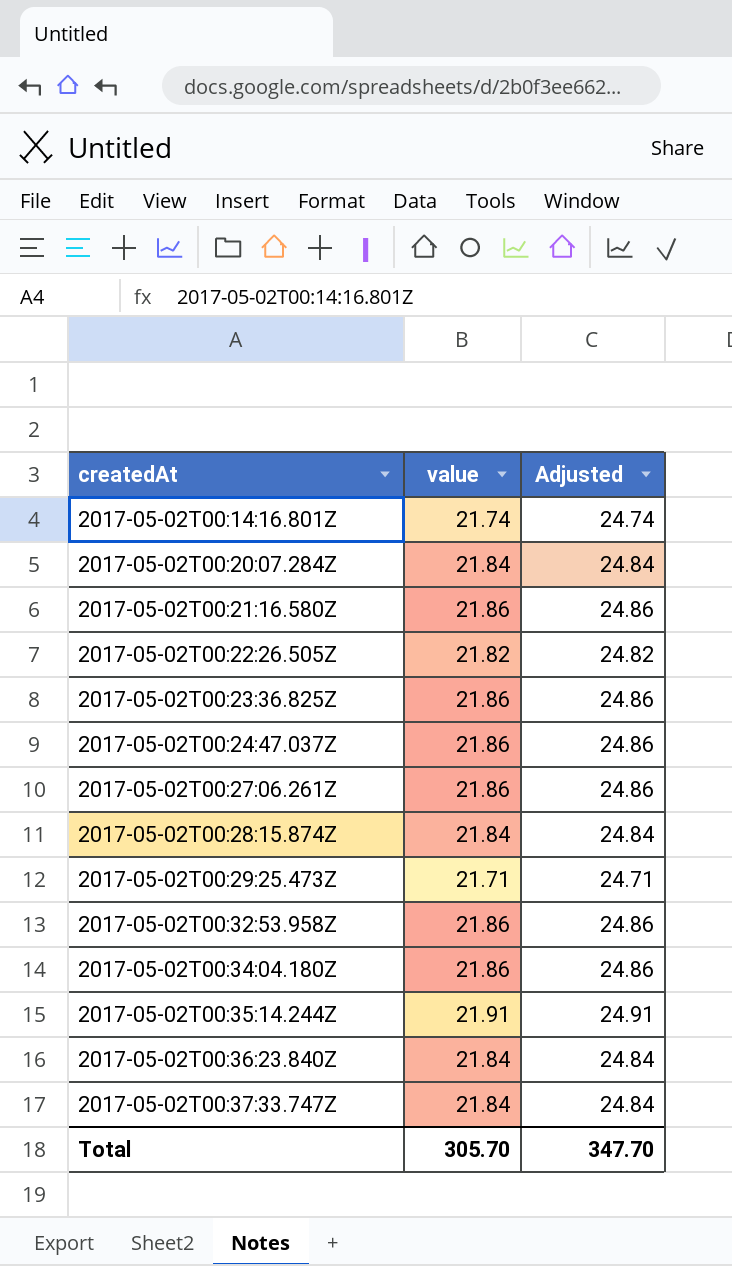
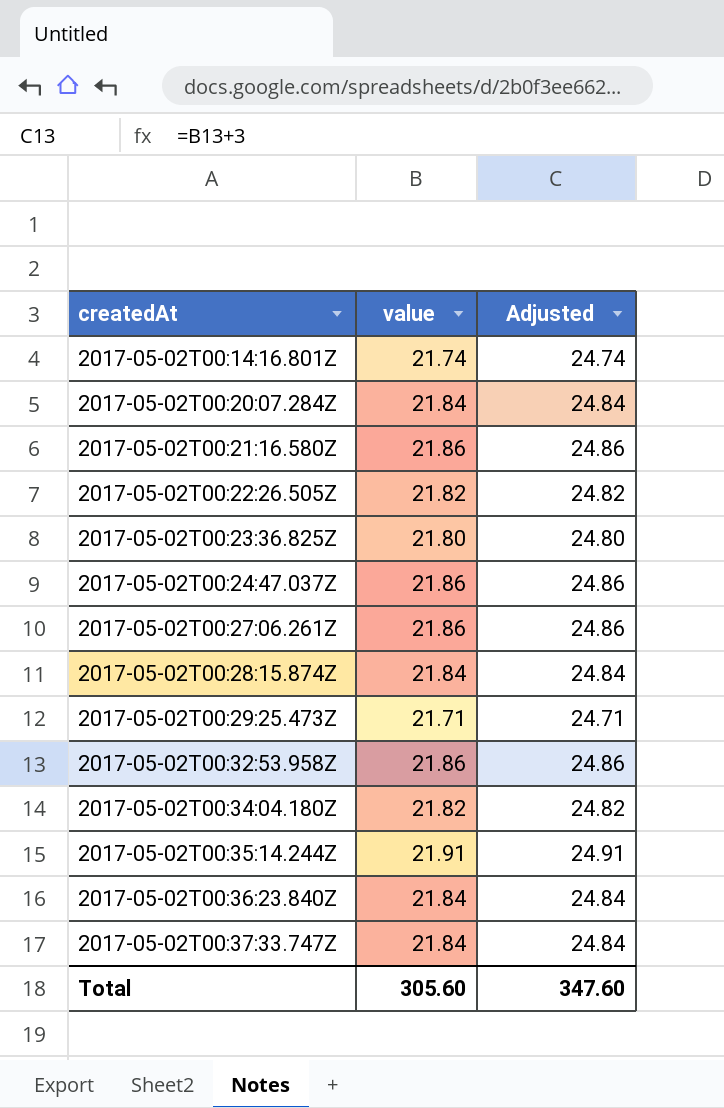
2017-05-02T00:23:36.825Z | value: 21.86 -> 21.80
2017-05-02T00:23:36.825Z | Adjusted: 24.86 -> 24.80
2017-05-02T00:34:04.180Z | value: 21.86 -> 21.82
2017-05-02T00:34:04.180Z | Adjusted: 24.86 -> 24.82
Total | value: 305.70 -> 305.60
Total | Adjusted: 347.70 -> 347.60

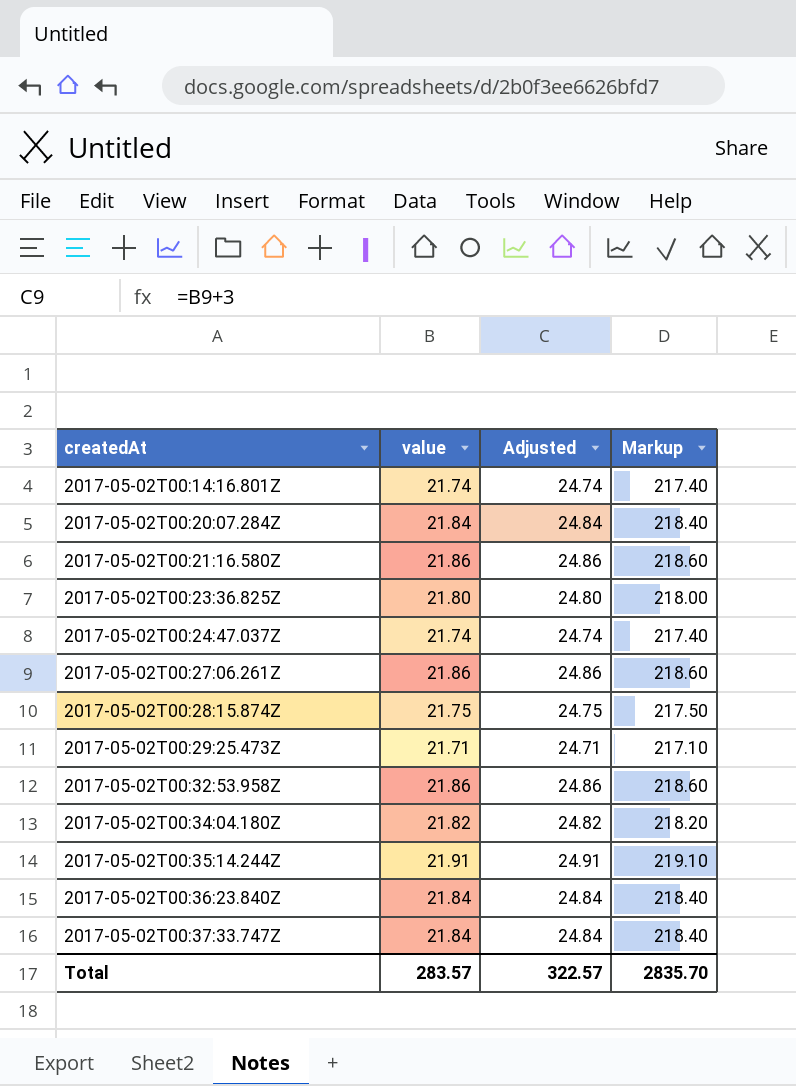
column Markup | formula: none -> [value] * 10
row 2017-05-02T00:22:26.505Z: 21.82 | 24.82 -> none
2017-05-02T00:24:47.037Z | value: 21.86 -> 21.74
2017-05-02T00:24:47.037Z | Adjusted: 24.86 -> 24.74
2017-05-02T00:28:15.874Z | value: 21.84 -> 21.75
2017-05-02T00:28:15.874Z | Adjusted: 24.84 -> 24.75
Total | value: 305.60 -> 283.57
Total | Adjusted: 347.60 -> 322.57

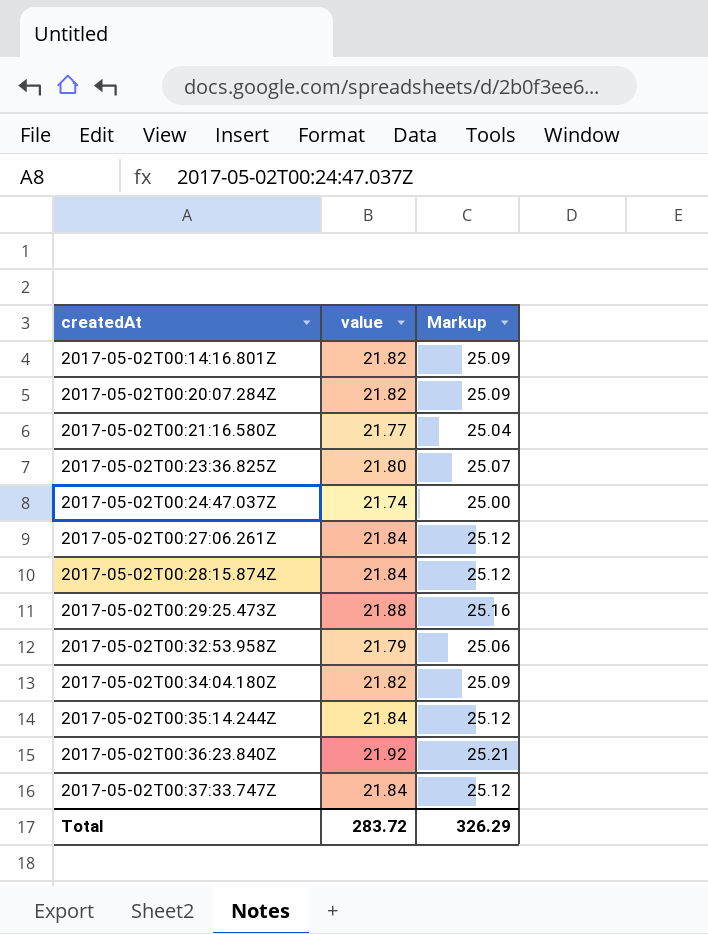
column Adjusted | formula: [value] + 3 -> none
column Markup | formula: [value] * 10 -> [value] * 1.15
2017-05-02T00:14:16.801Z | value: 21.74 -> 21.82
2017-05-02T00:20:07.284Z | value: 21.84 -> 21.82
2017-05-02T00:21:16.580Z | value: 21.86 -> 21.77
2017-05-02T00:27:06.261Z | value: 21.86 -> 21.84
2017-05-02T00:28:15.874Z | value: 21.75 -> 21.84
2017-05-02T00:29:25.473Z | value: 21.71 -> 21.88
2017-05-02T00:32:53.958Z | value: 21.86 -> 21.79
2017-05-02T00:35:14.244Z | value: 21.91 -> 21.84
2017-05-02T00:36:23.840Z | value: 21.84 -> 21.92
Total | value: 283.57 -> 283.72
Total | Markup: 2835.70 -> 326.29

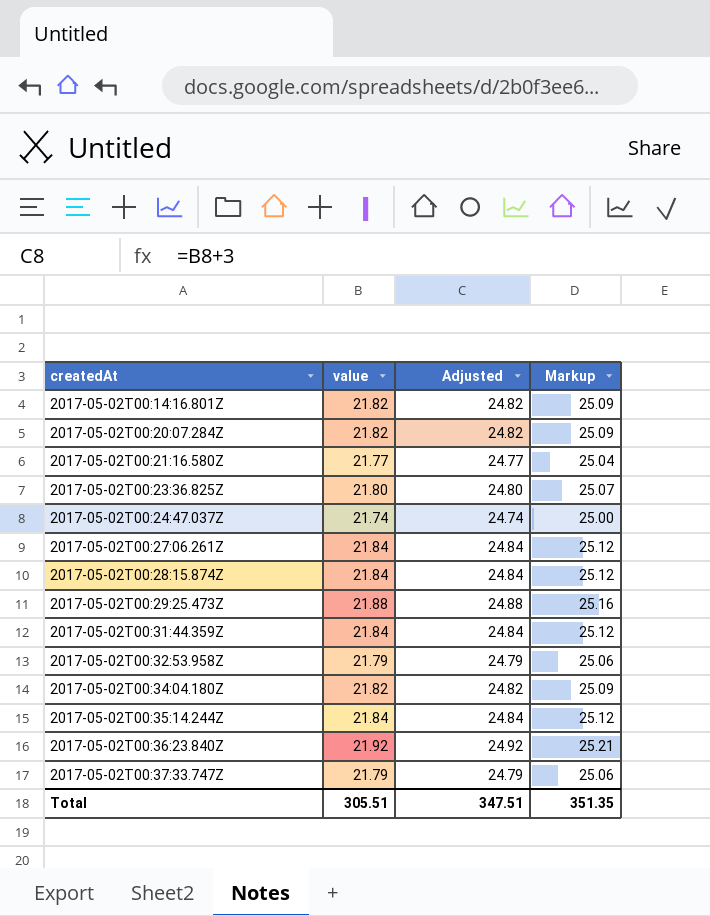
column Adjusted | formula: none -> [value] + 3
row 2017-05-02T00:31:44.359Z: none -> 21.84 | 24.84 | 25.12
2017-05-02T00:37:33.747Z | value: 21.84 -> 21.79
2017-05-02T00:37:33.747Z | Markup: 25.12 -> 25.06
Total | value: 283.72 -> 305.51
Total | Markup: 326.29 -> 351.35

